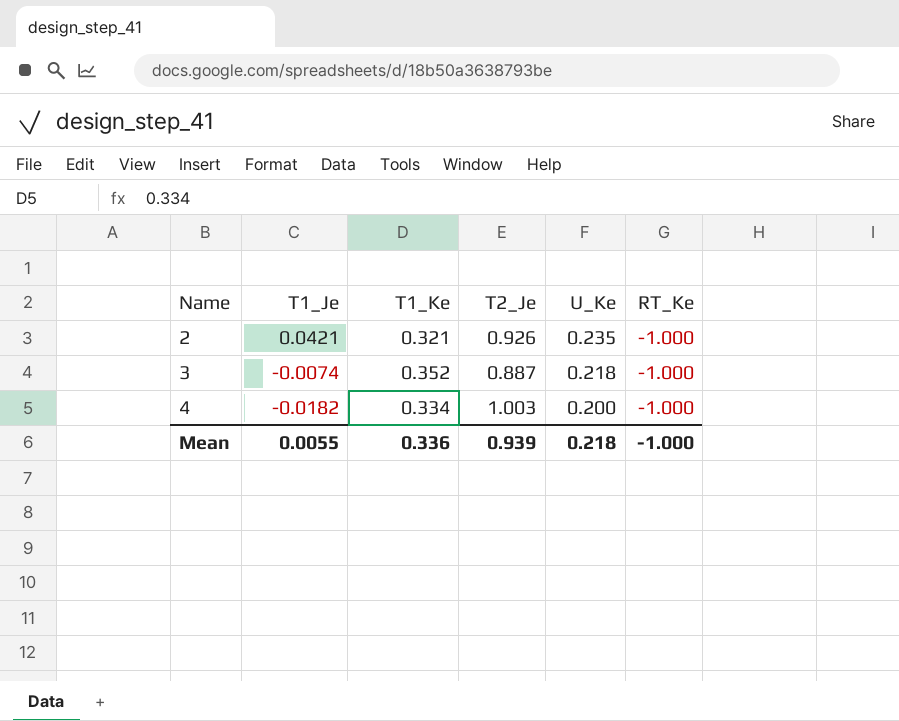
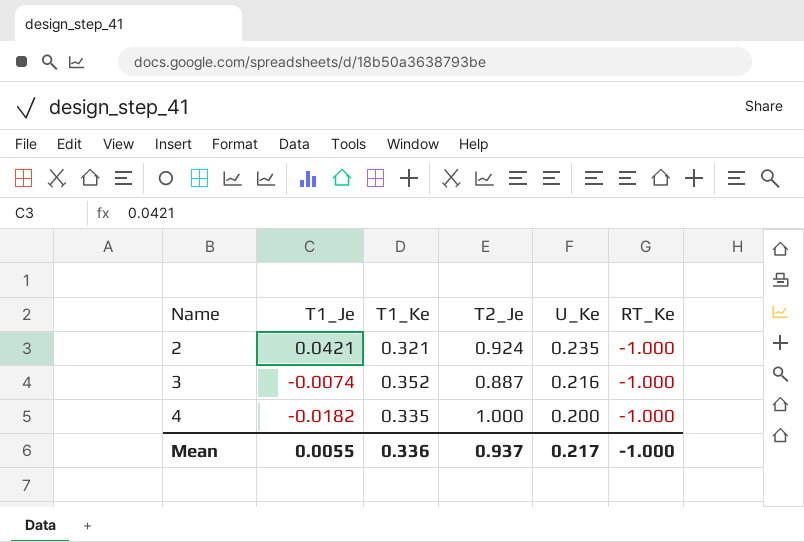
2 | T2_Je: 0.926 -> 0.924
3 | U_Ke: 0.218 -> 0.216
4 | T1_Ke: 0.334 -> 0.335
4 | T2_Je: 1.003 -> 1.000
Mean | T2_Je: 0.939 -> 0.937
Mean | U_Ke: 0.218 -> 0.217

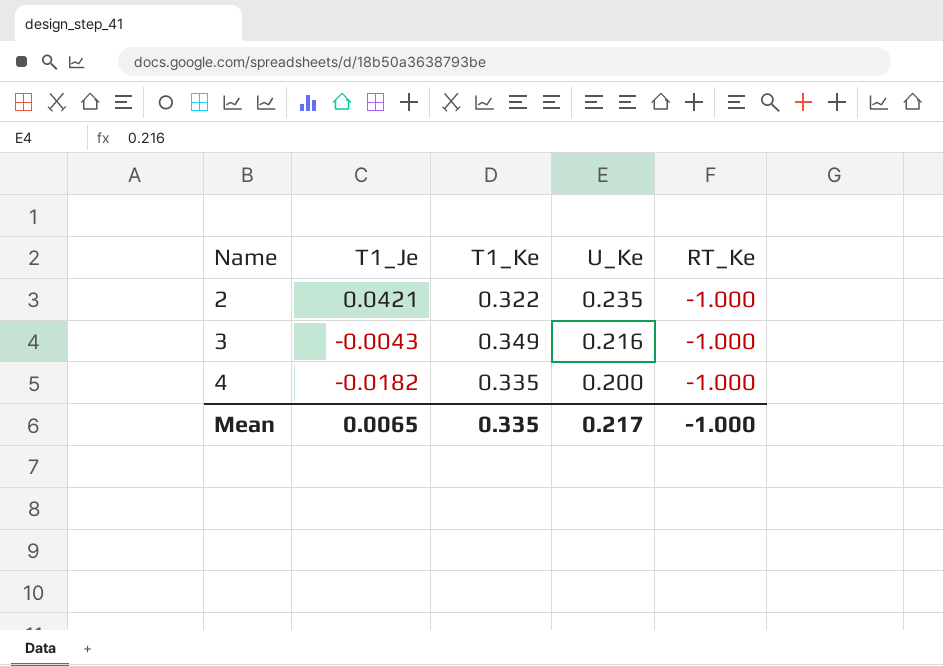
column T2_Je | position: 4 -> none
2 | T1_Ke: 0.321 -> 0.322
3 | T1_Je: -0.0074 -> -0.0043
3 | T1_Ke: 0.352 -> 0.349
Mean | T1_Je: 0.0055 -> 0.0065
Mean | T1_Ke: 0.336 -> 0.335

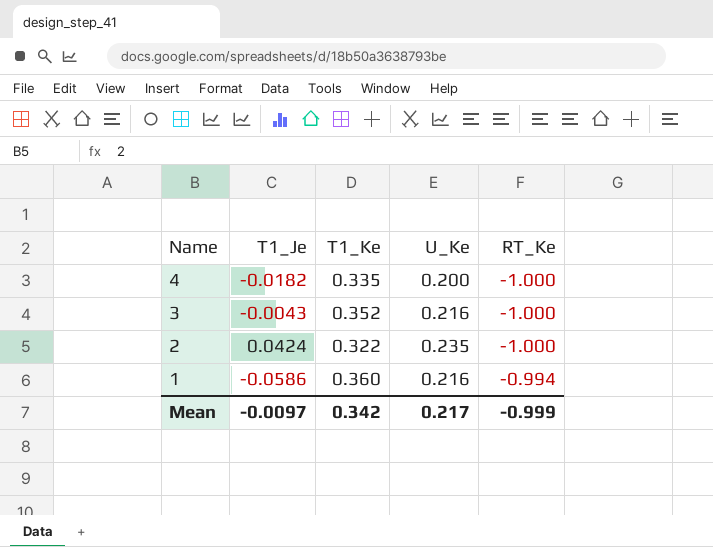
row order: Name ascending -> Name descending
3 | T1_Ke: 0.349 -> 0.352
2 | T1_Je: 0.0421 -> 0.0424
row 1: none -> -0.0586 | 0.360 | 0.216 | -0.994
Mean | T1_Je: 0.0065 -> -0.0097
Mean | T1_Ke: 0.335 -> 0.342
Mean | RT_Ke: -1.000 -> -0.999

